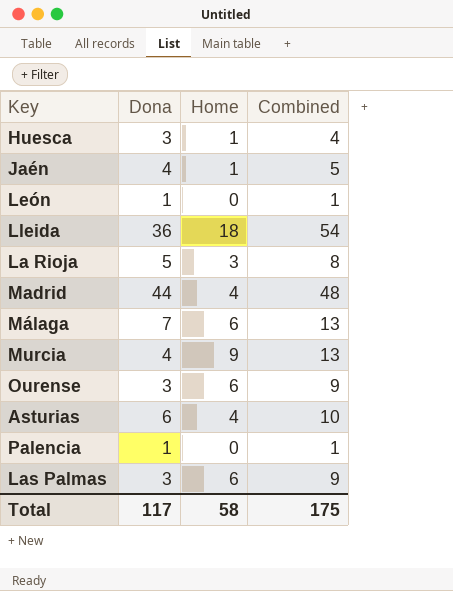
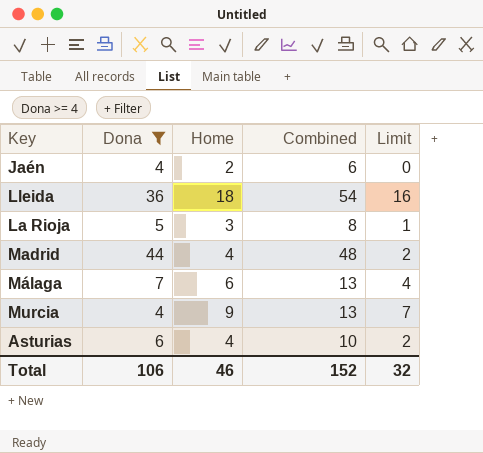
filter: none -> Dona >= 4
column Limit | formula: none -> [Home] - 2
Jaén | Home: 1 -> 2
Jaén | Combined: 5 -> 6
Total | Dona: 117 -> 106
Total | Home: 58 -> 46
Total | Combined: 175 -> 152

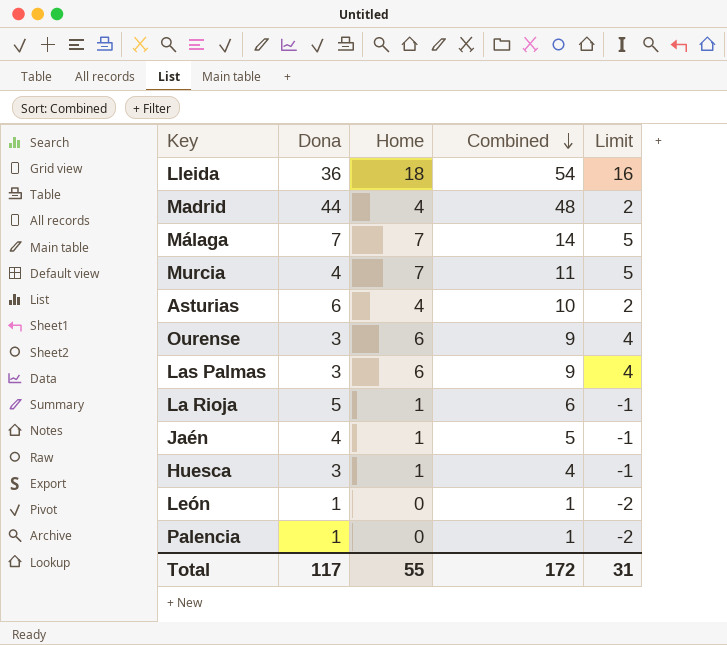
filter: Dona >= 4 -> none
row order: none -> Combined descending
Málaga | Home: 6 -> 7
Málaga | Combined: 13 -> 14
Málaga | Limit: 4 -> 5
Murcia | Home: 9 -> 7
Murcia | Combined: 13 -> 11
Murcia | Limit: 7 -> 5
La Rioja | Home: 3 -> 1
La Rioja | Combined: 8 -> 6
La Rioja | Limit: 1 -> -1
Jaén | Home: 2 -> 1
Jaén | Combined: 6 -> 5
Jaén | Limit: 0 -> -1
Total | Dona: 106 -> 117
Total | Home: 46 -> 55
Total | Combined: 152 -> 172
Total | Limit: 32 -> 31

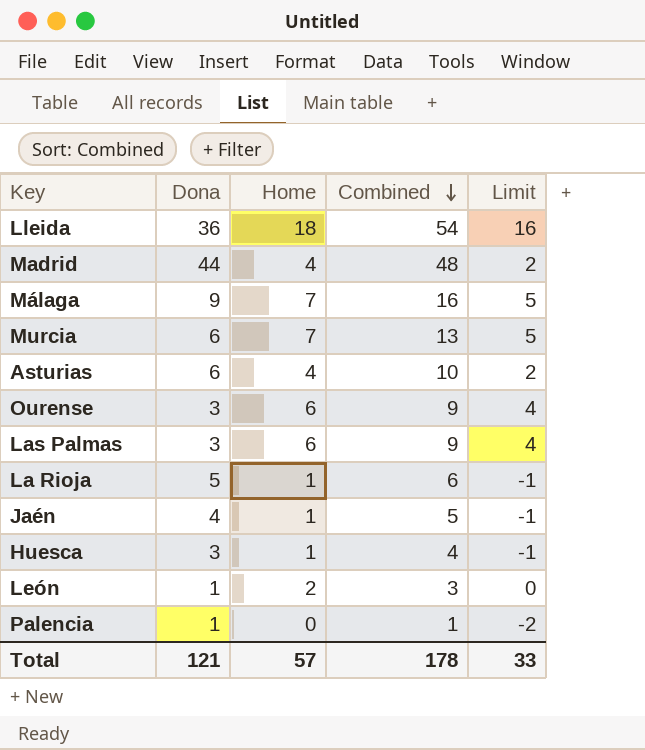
Málaga | Dona: 7 -> 9
Málaga | Combined: 14 -> 16
Murcia | Dona: 4 -> 6
Murcia | Combined: 11 -> 13
León | Home: 0 -> 2
León | Combined: 1 -> 3
León | Limit: -2 -> 0
Total | Dona: 117 -> 121
Total | Home: 55 -> 57
Total | Combined: 172 -> 178
Total | Limit: 31 -> 33

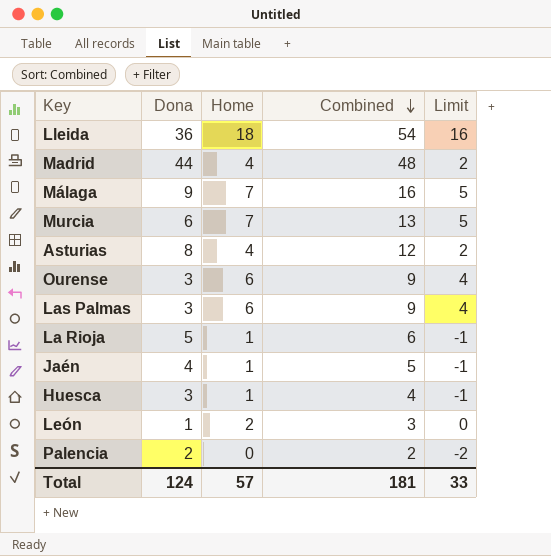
Asturias | Dona: 6 -> 8
Asturias | Combined: 10 -> 12
Palencia | Dona: 1 -> 2
Palencia | Combined: 1 -> 2
Total | Dona: 121 -> 124
Total | Combined: 178 -> 181

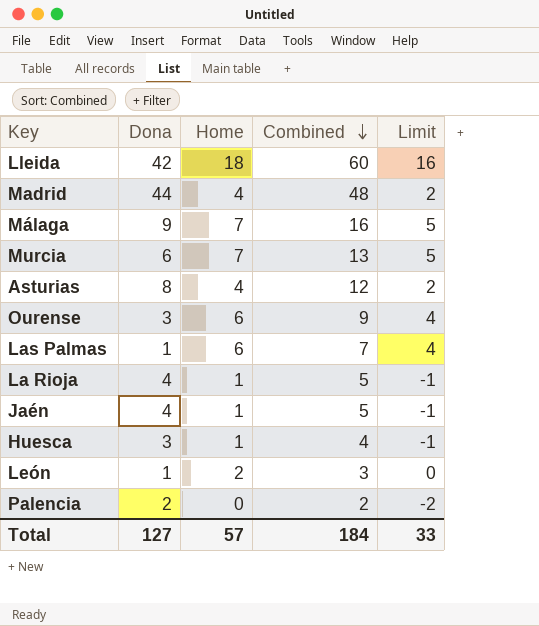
Lleida | Dona: 36 -> 42
Lleida | Combined: 54 -> 60
Las Palmas | Dona: 3 -> 1
Las Palmas | Combined: 9 -> 7
La Rioja | Dona: 5 -> 4
La Rioja | Combined: 6 -> 5
Total | Dona: 124 -> 127
Total | Combined: 181 -> 184

